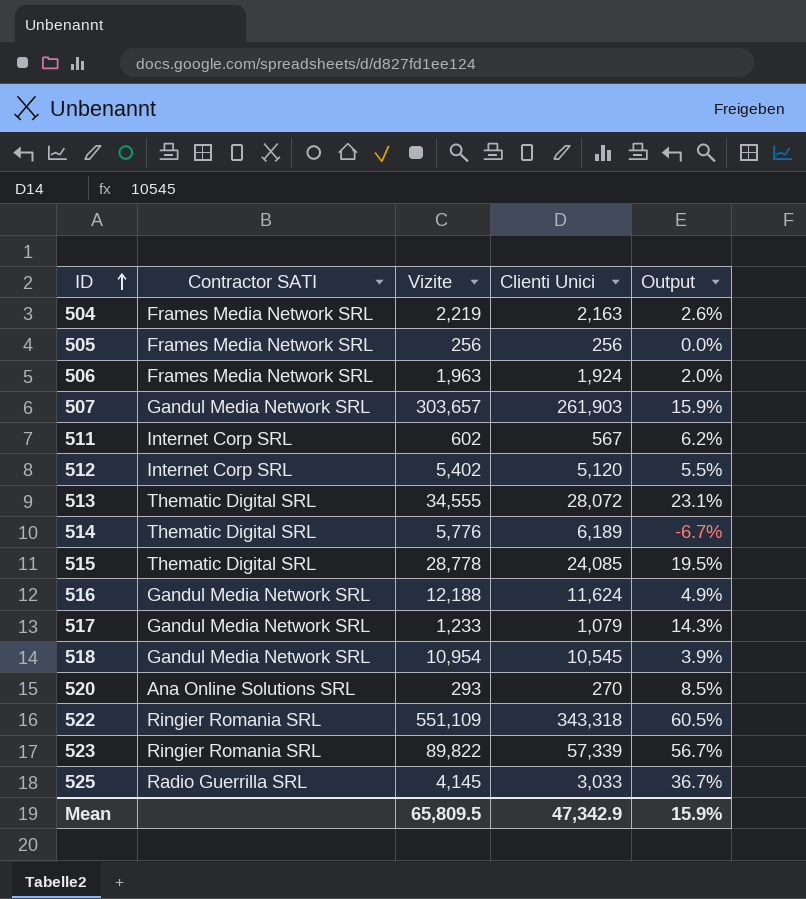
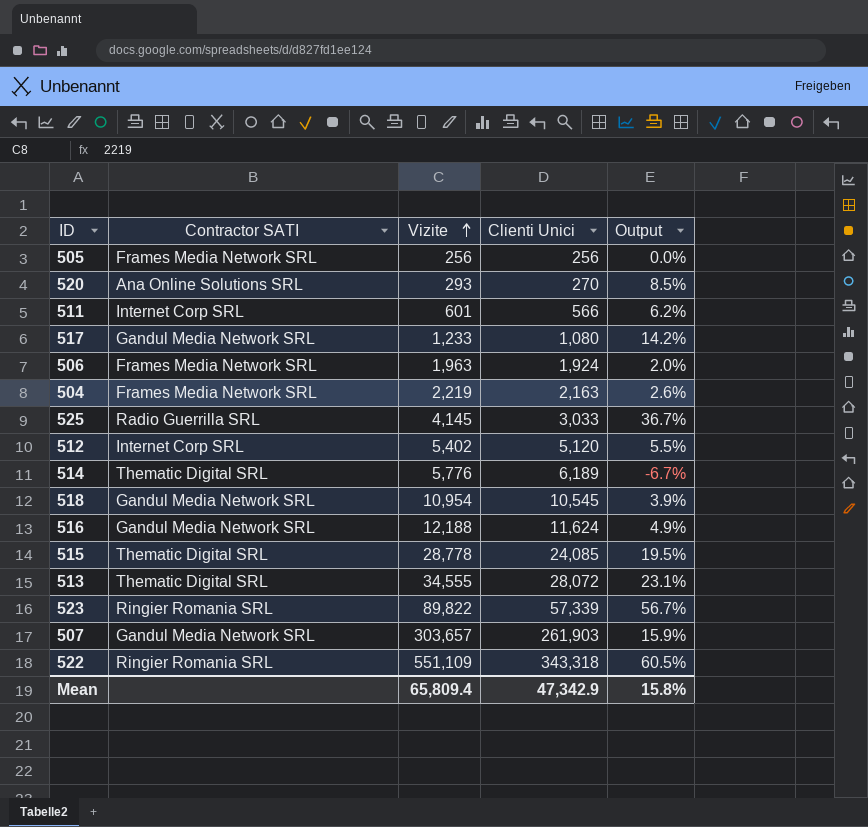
row order: ID ascending -> Vizite ascending
511 | Vizite: 602 -> 601
511 | Clienti Unici: 567 -> 566
517 | Clienti Unici: 1,079 -> 1,080
517 | Output: 14.3% -> 14.2%
Mean | Vizite: 65,809.5 -> 65,809.4
Mean | Output: 15.9% -> 15.8%

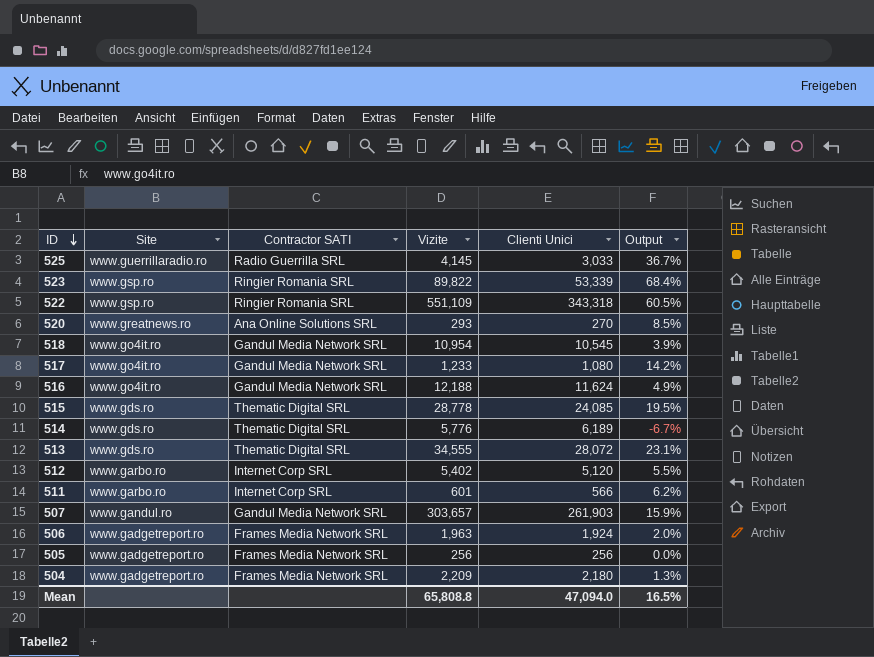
row order: Vizite ascending -> ID descending
column Site | position: none -> 2
523 | Clienti Unici: 57,339 -> 53,339
523 | Output: 56.7% -> 68.4%
504 | Vizite: 2,219 -> 2,209
504 | Clienti Unici: 2,163 -> 2,180
504 | Output: 2.6% -> 1.3%
Mean | Vizite: 65,809.4 -> 65,808.8
Mean | Clienti Unici: 47,342.9 -> 47,094.0
Mean | Output: 15.8% -> 16.5%

